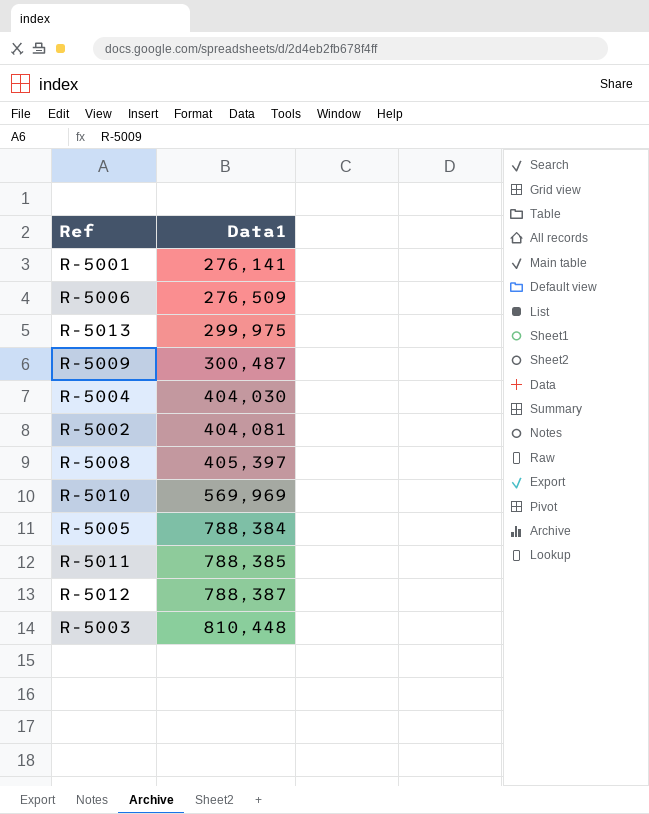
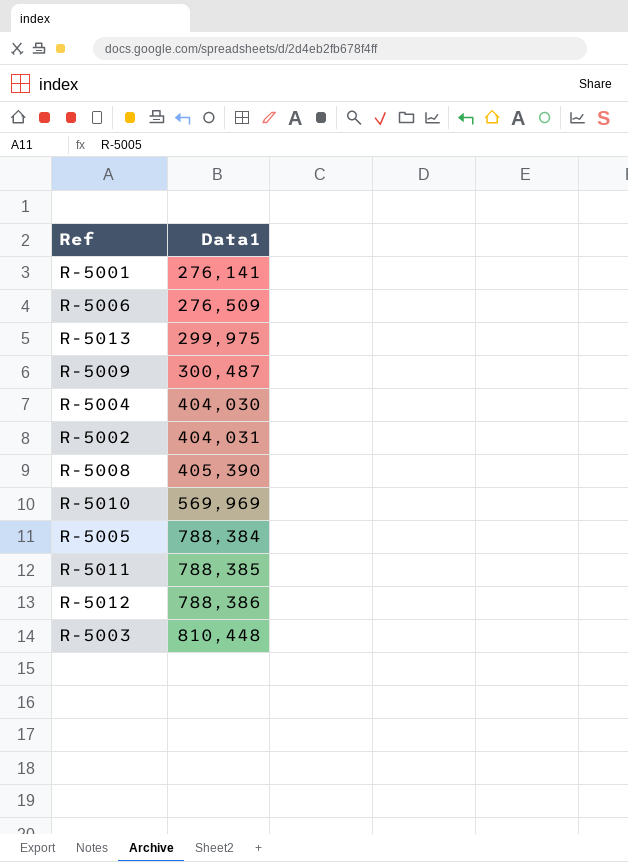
R-5002 | Data1: 404,081 -> 404,031
R-5008 | Data1: 405,397 -> 405,390
R-5012 | Data1: 788,387 -> 788,386

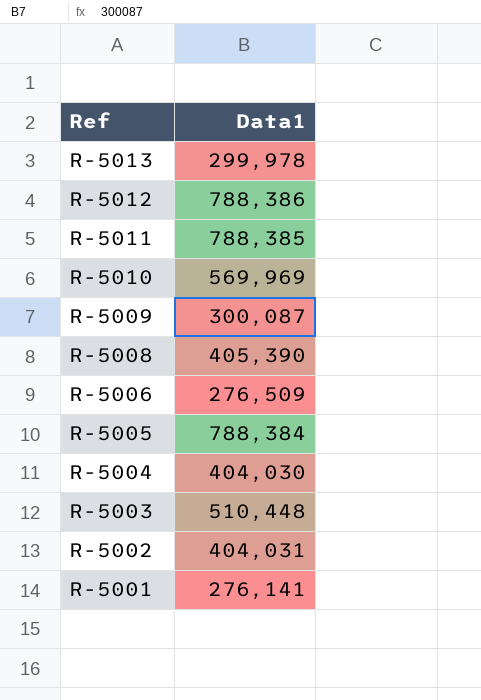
row order: Data1 ascending -> Ref descending
R-5013 | Data1: 299,975 -> 299,978
R-5009 | Data1: 300,487 -> 300,087
R-5003 | Data1: 810,448 -> 510,448

